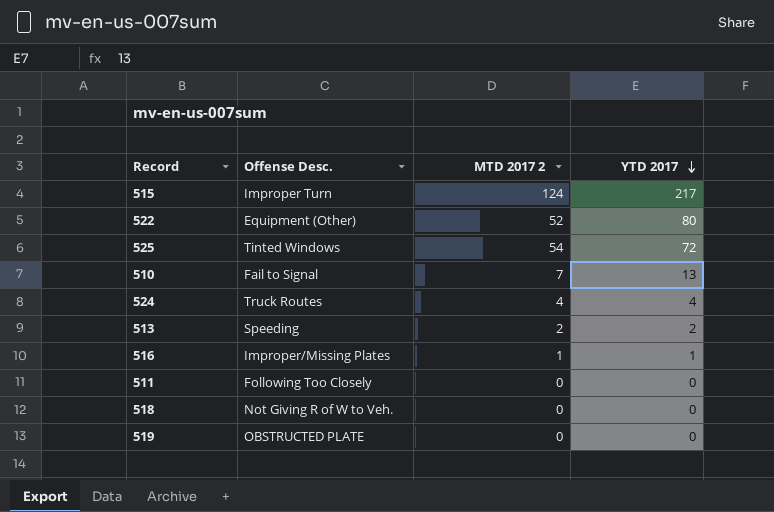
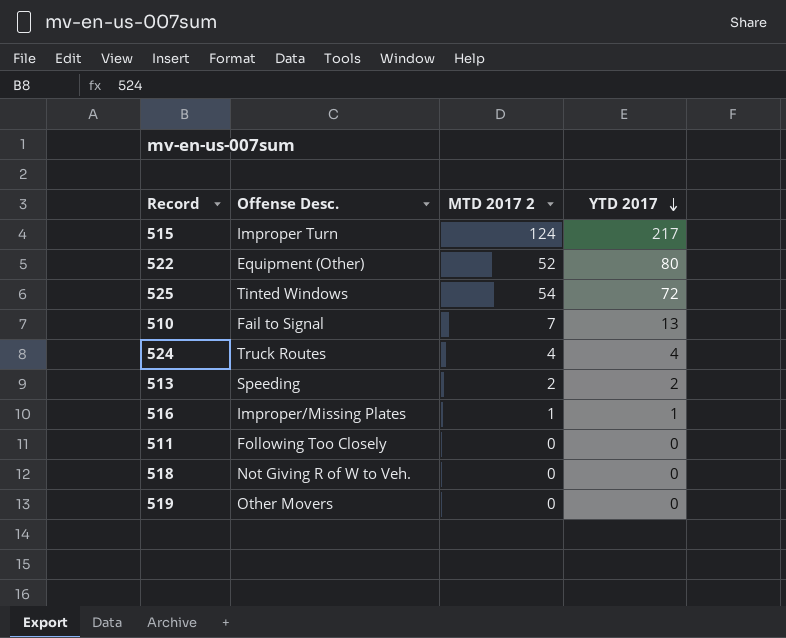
519 | Offense Desc.: OBSTRUCTED PLATE -> Other Movers

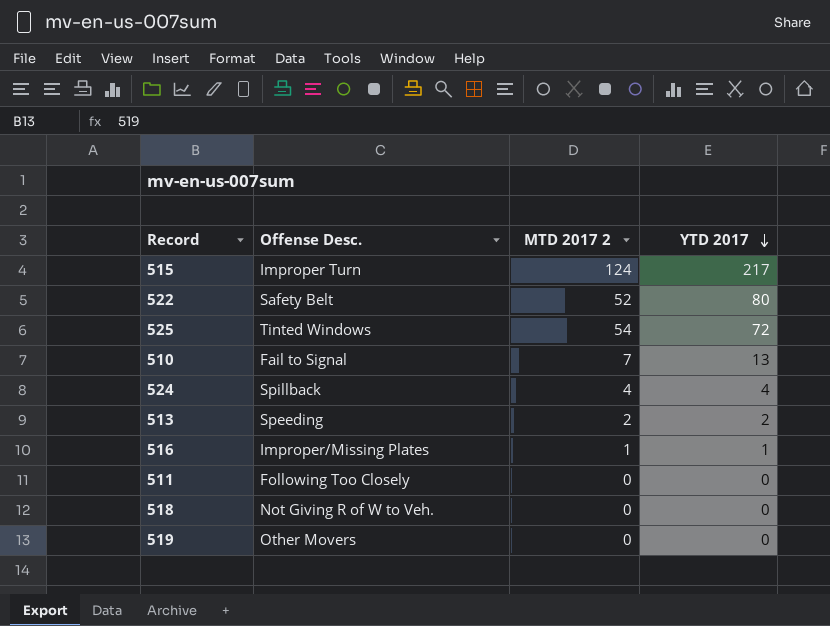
522 | Offense Desc.: Equipment (Other) -> Safety Belt
524 | Offense Desc.: Truck Routes -> Spillback

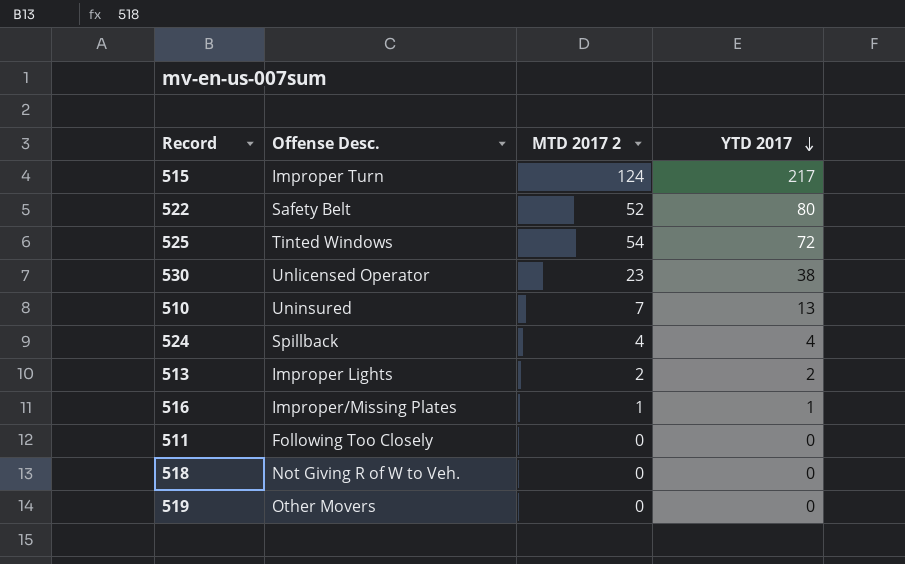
row 530: none -> Unlicensed Operator | 23 | 38
510 | Offense Desc.: Fail to Signal -> Uninsured
513 | Offense Desc.: Speeding -> Improper Lights

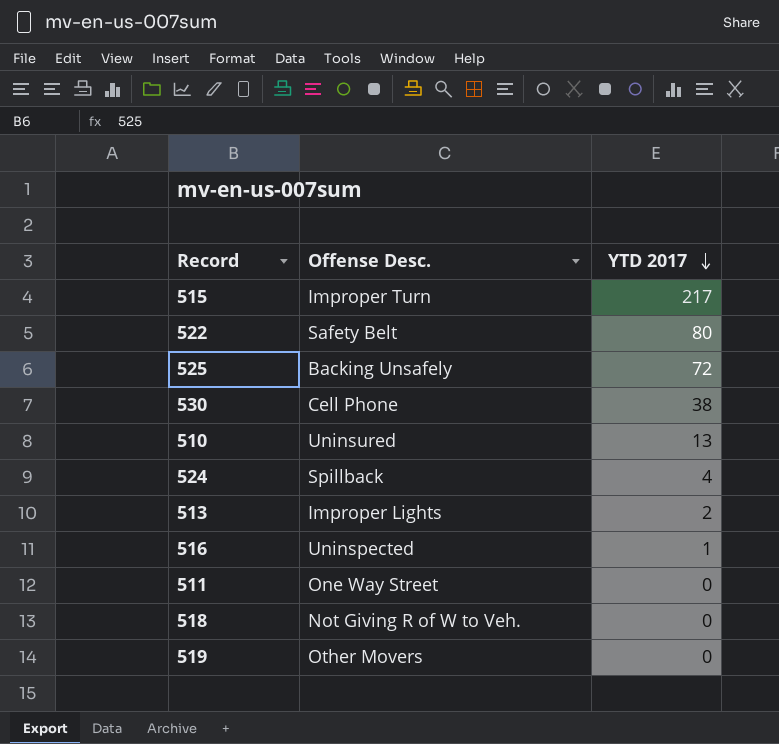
column MTD 2017 2 | position: 3 -> none
525 | Offense Desc.: Tinted Windows -> Backing Unsafely
530 | Offense Desc.: Unlicensed Operator -> Cell Phone
516 | Offense Desc.: Improper/Missing Plates -> Uninspected
511 | Offense Desc.: Following Too Closely -> One Way Street

